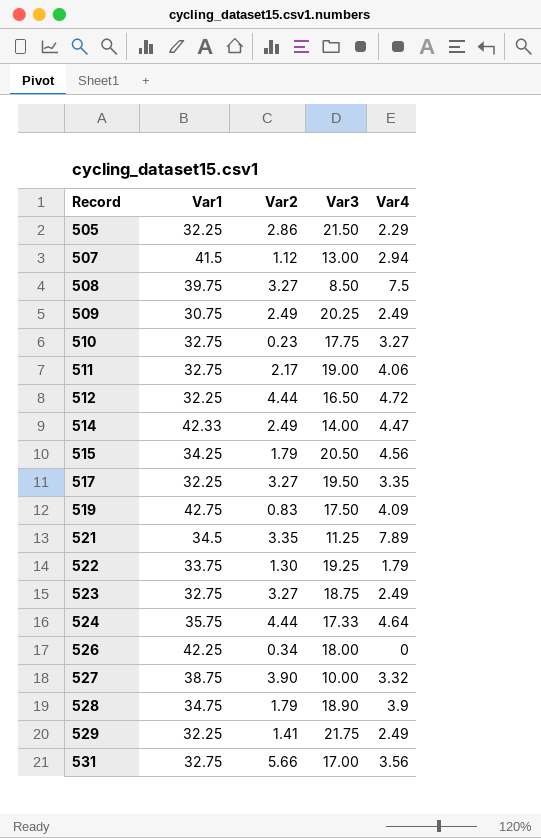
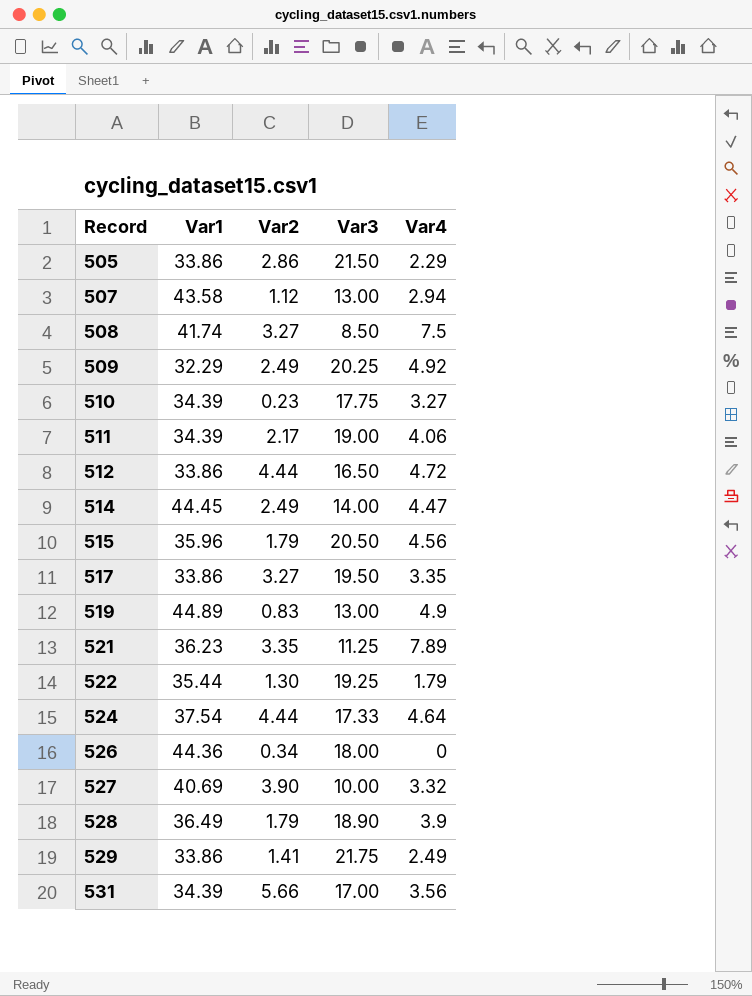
row 523: 32.75 | 3.27 | 18.75 | 2.49 -> none
505 | Var1: 32.25 -> 33.86
507 | Var1: 41.5 -> 43.58
508 | Var1: 39.75 -> 41.74
509 | Var1: 30.75 -> 32.29
509 | Var4: 2.49 -> 4.92
510 | Var1: 32.75 -> 34.39
511 | Var1: 32.75 -> 34.39
512 | Var1: 32.25 -> 33.86
514 | Var1: 42.33 -> 44.45
515 | Var1: 34.25 -> 35.96
517 | Var1: 32.25 -> 33.86
519 | Var1: 42.75 -> 44.89
519 | Var3: 17.50 -> 13.00
519 | Var4: 4.09 -> 4.9
521 | Var1: 34.5 -> 36.23
522 | Var1: 33.75 -> 35.44
524 | Var1: 35.75 -> 37.54
526 | Var1: 42.25 -> 44.36
527 | Var1: 38.75 -> 40.69
528 | Var1: 34.75 -> 36.49
529 | Var1: 32.25 -> 33.86
531 | Var1: 32.75 -> 34.39

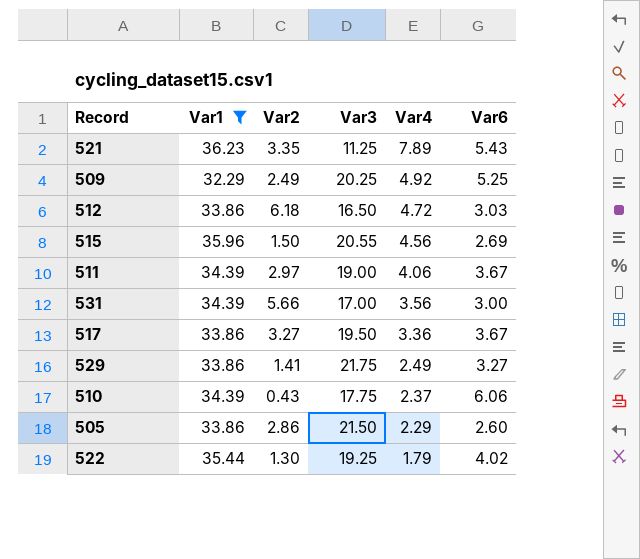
filter: none -> Var1 <= 36.23
row order: Record ascending -> Var4 descending
column Var6 | position: none -> 6
512 | Var2: 4.44 -> 6.18
515 | Var2: 1.79 -> 1.50
515 | Var3: 20.50 -> 20.55
511 | Var2: 2.17 -> 2.97
517 | Var4: 3.35 -> 3.36
510 | Var2: 0.23 -> 0.43
510 | Var4: 3.27 -> 2.37

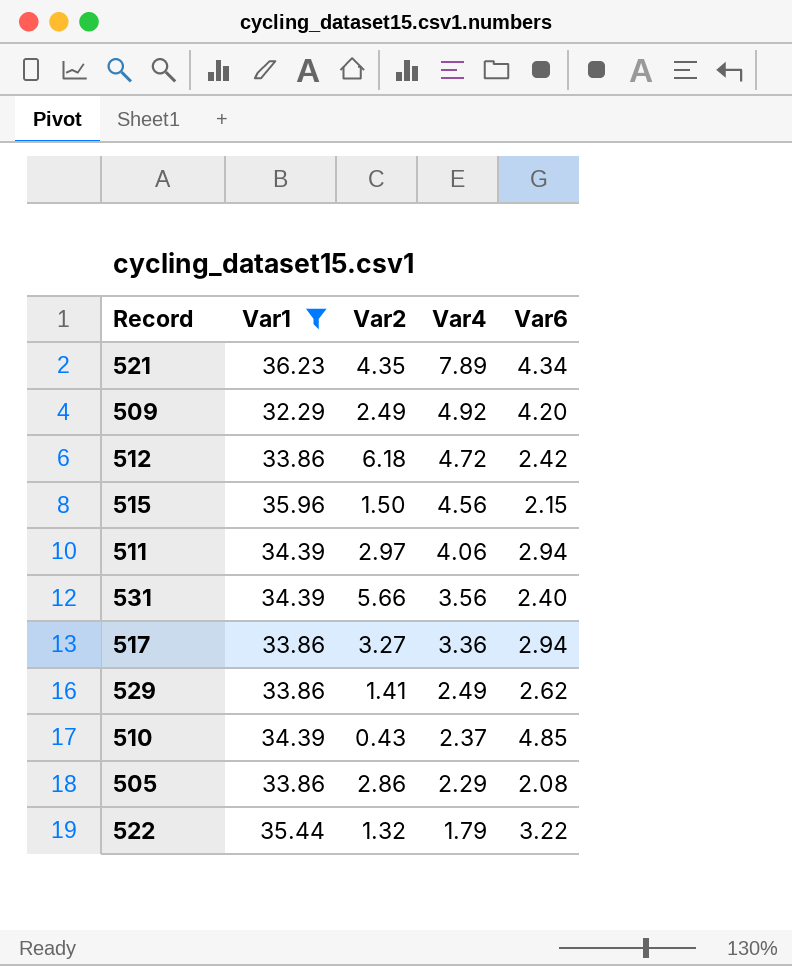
column Var3 | position: 4 -> none
521 | Var2: 3.35 -> 4.35
521 | Var6: 5.43 -> 4.34
509 | Var6: 5.25 -> 4.20
512 | Var6: 3.03 -> 2.42
515 | Var6: 2.69 -> 2.15
511 | Var6: 3.67 -> 2.94
531 | Var6: 3.00 -> 2.40
517 | Var6: 3.67 -> 2.94
529 | Var6: 3.27 -> 2.62
510 | Var6: 6.06 -> 4.85
505 | Var6: 2.60 -> 2.08
522 | Var2: 1.30 -> 1.32
522 | Var6: 4.02 -> 3.22

